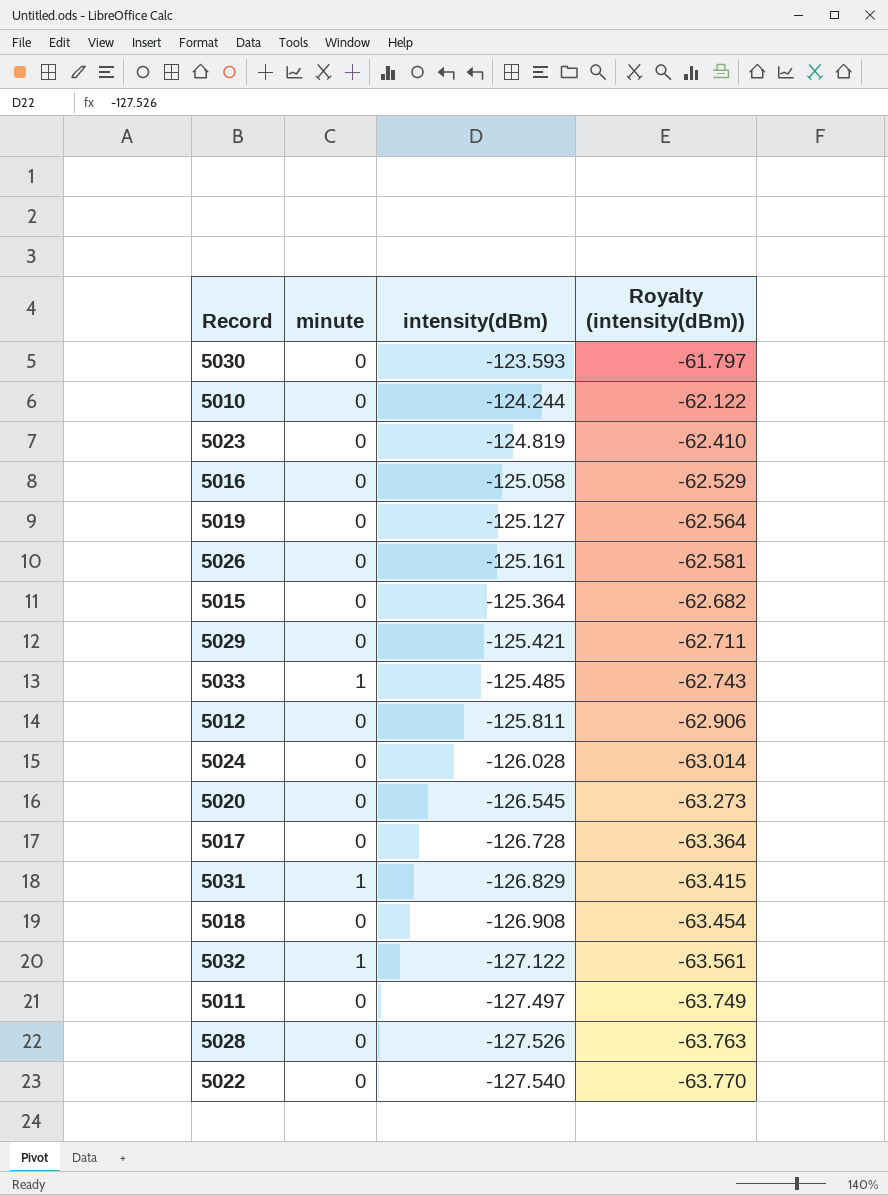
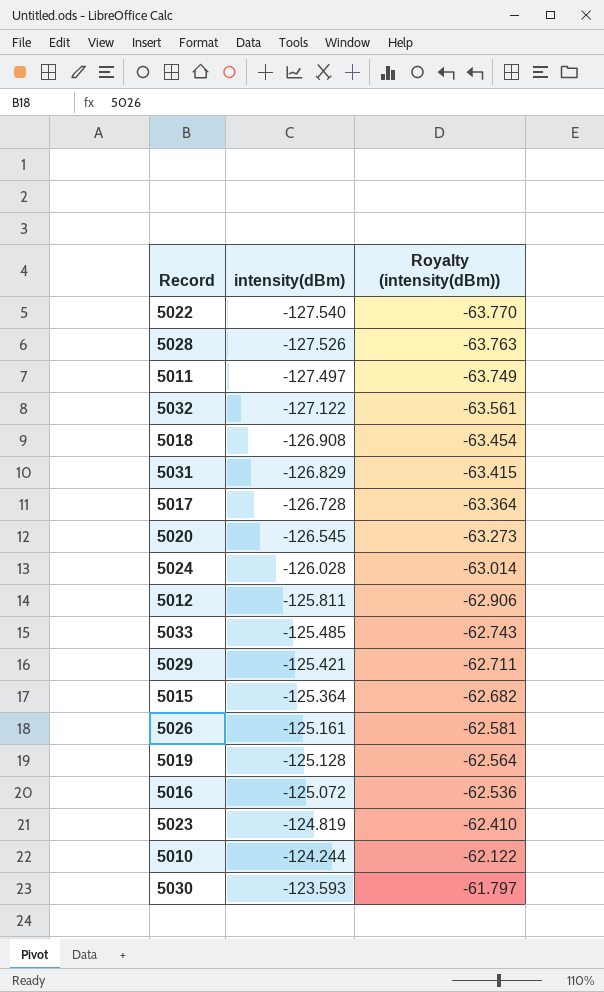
row order: intensity(dBm) descending -> intensity(dBm) ascending
column minute | position: 2 -> none
5019 | intensity(dBm): -125.127 -> -125.128
5016 | intensity(dBm): -125.058 -> -125.072
5016 | Royalty (intensity(dBm)): -62.529 -> -62.536

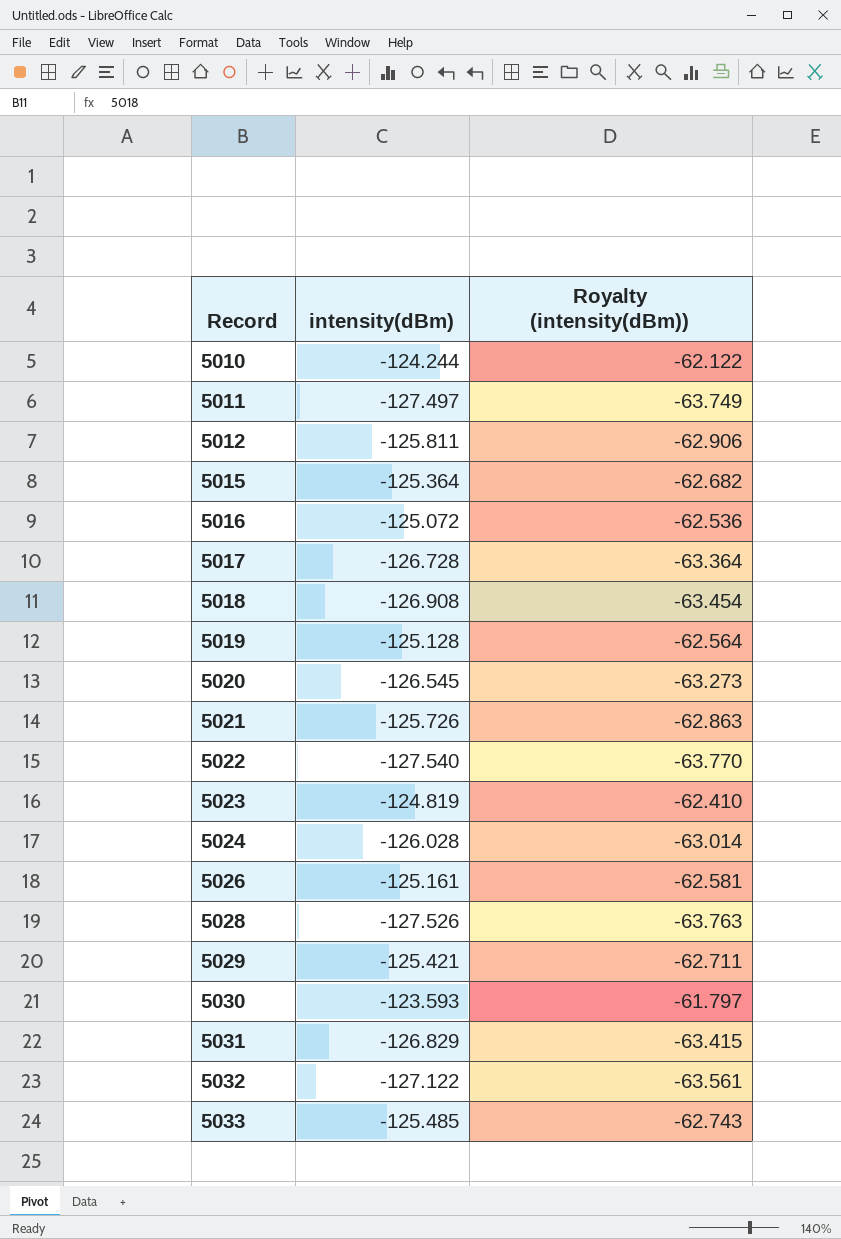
row order: intensity(dBm) ascending -> Record ascending
row 5021: none -> -125.726 | -62.863

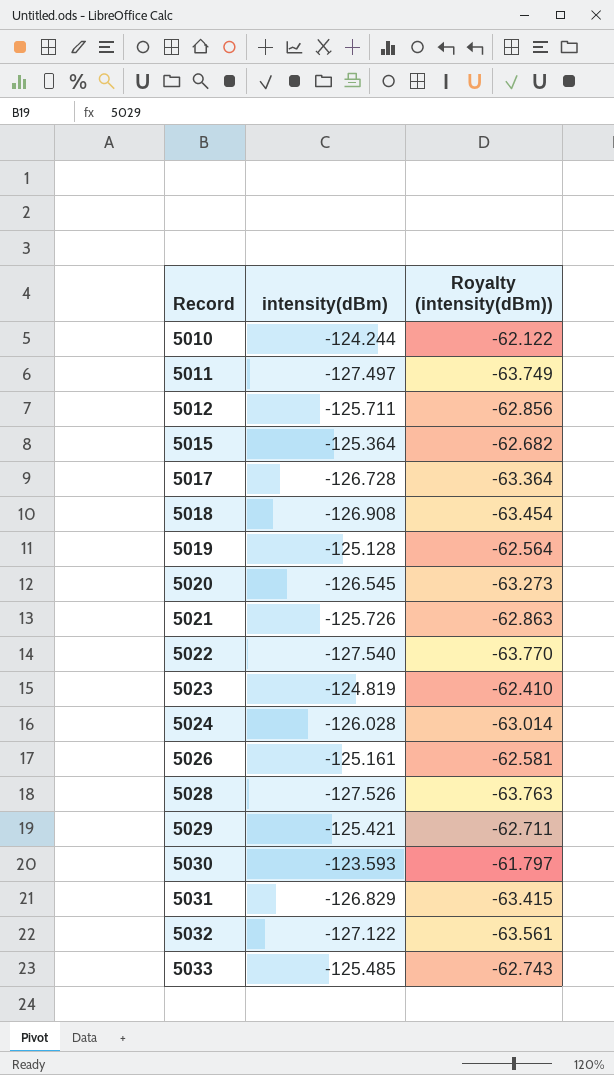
row 5016: -125.072 | -62.536 -> none
5012 | intensity(dBm): -125.811 -> -125.711
5012 | Royalty (intensity(dBm)): -62.906 -> -62.856

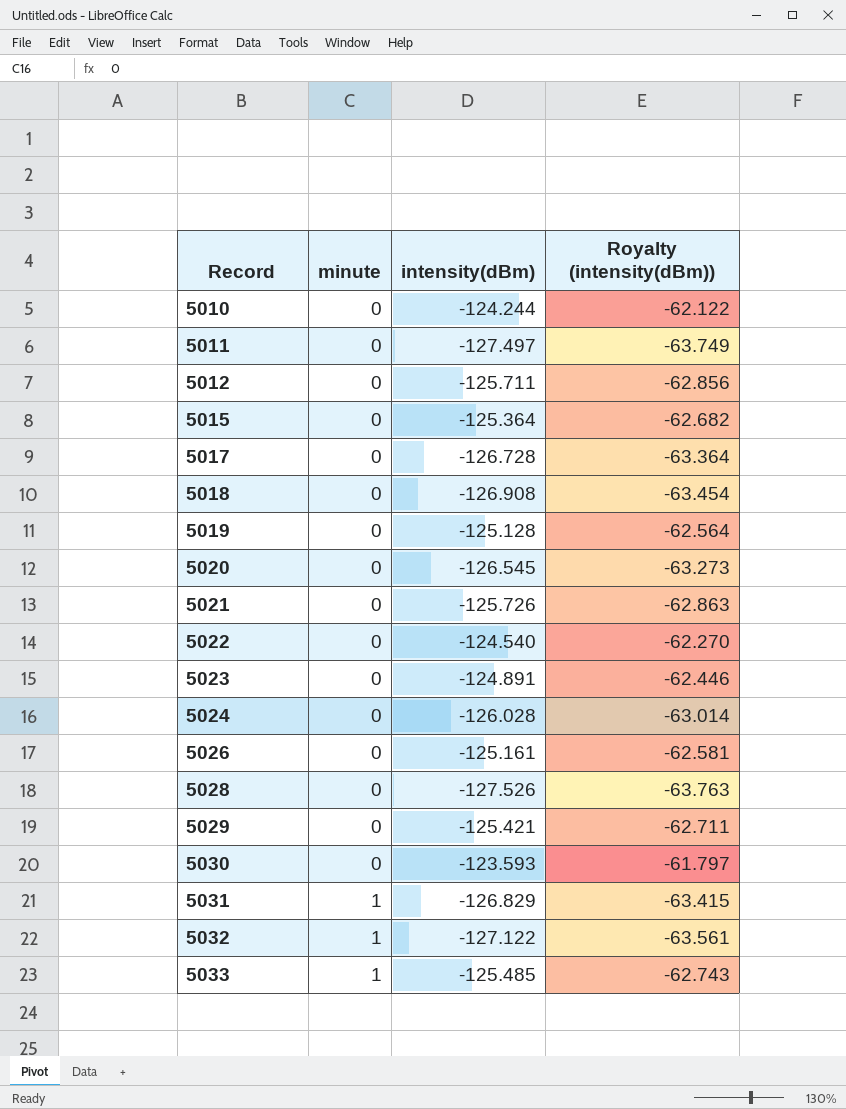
column minute | position: none -> 2
5022 | intensity(dBm): -127.540 -> -124.540
5022 | Royalty (intensity(dBm)): -63.770 -> -62.270
5023 | intensity(dBm): -124.819 -> -124.891
5023 | Royalty (intensity(dBm)): -62.410 -> -62.446

